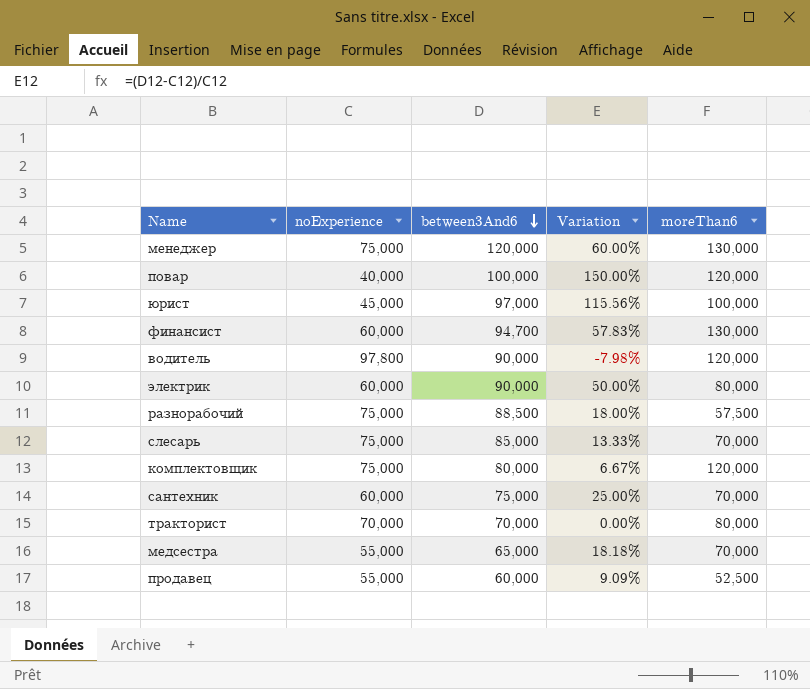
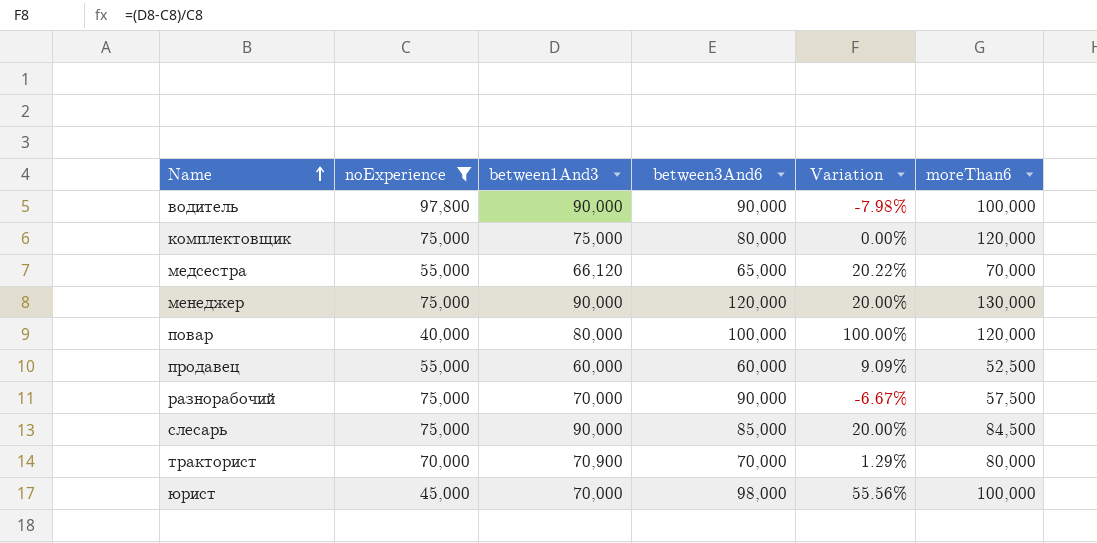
filter: none -> noExperience != 60,000
row order: between3And6 descending -> Name ascending
column between1And3 | position: none -> 3
column Variation | formula: ([between3And6] - [noExperience]) / [noExperience] -> ([between1And3] - [noExperience]) / [noExperience]
водитель | moreThan6: 120,000 -> 100,000
разнорабочий | between3And6: 88,500 -> 90,000
слесарь | moreThan6: 70,000 -> 84,500
юрист | between3And6: 97,000 -> 98,000

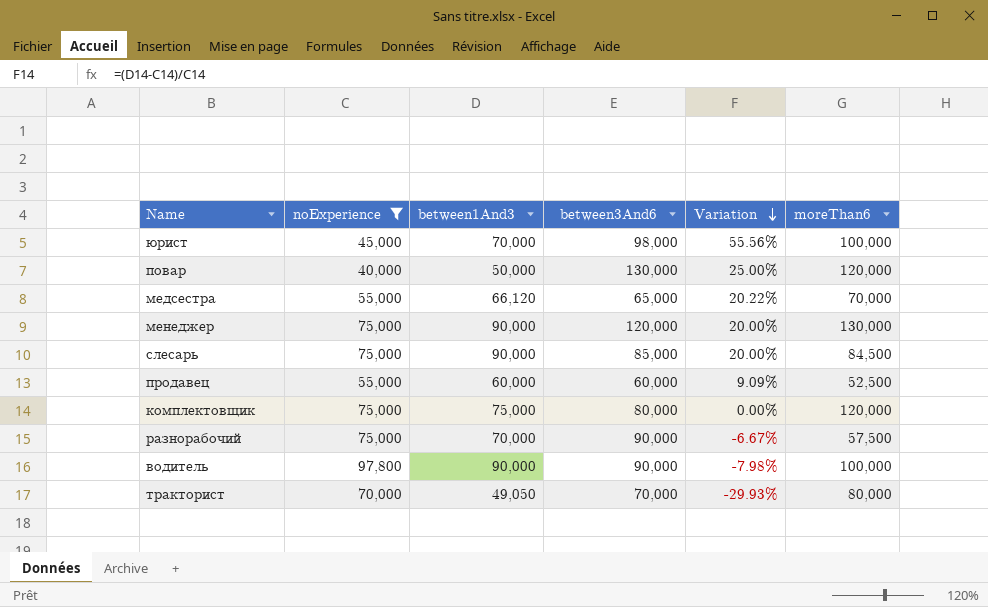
row order: Name ascending -> Variation descending
повар | between1And3: 80,000 -> 50,000
повар | between3And6: 100,000 -> 130,000
повар | Variation: 100.00% -> 25.00%
тракторист | between1And3: 70,900 -> 49,050
тракторист | Variation: 1.29% -> -29.93%

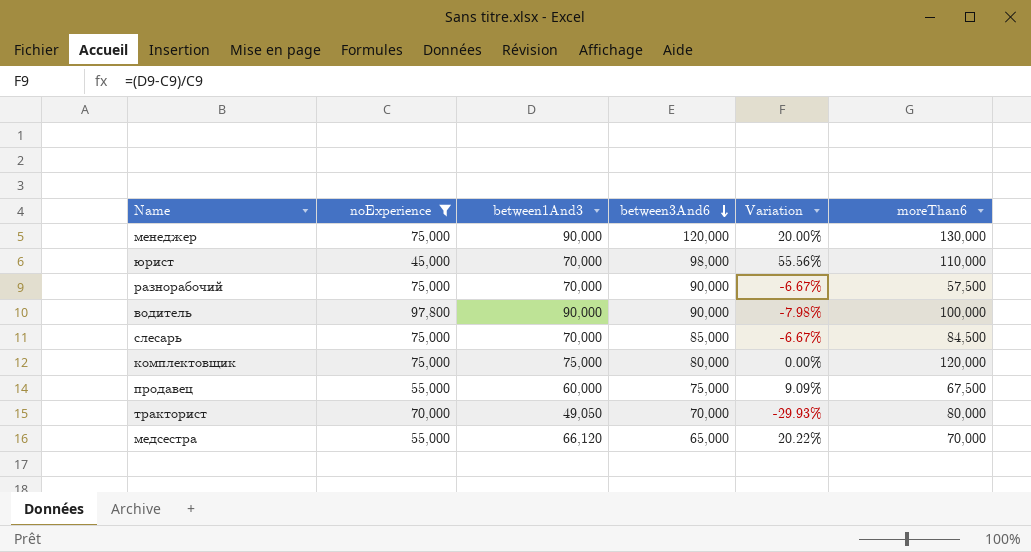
row order: Variation descending -> between3And6 descending
row повар: 40,000 | 50,000 | 130,000 | 25.00% | 120,000 -> none
юрист | moreThan6: 100,000 -> 110,000
слесарь | between1And3: 90,000 -> 70,000
слесарь | Variation: 20.00% -> -6.67%
продавец | between3And6: 60,000 -> 75,000
продавец | moreThan6: 52,500 -> 67,500

